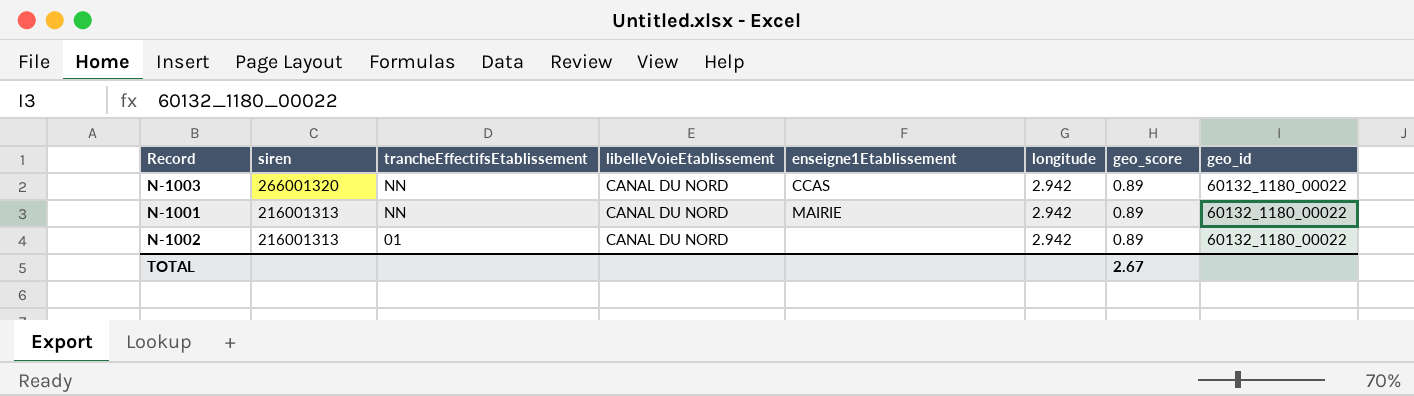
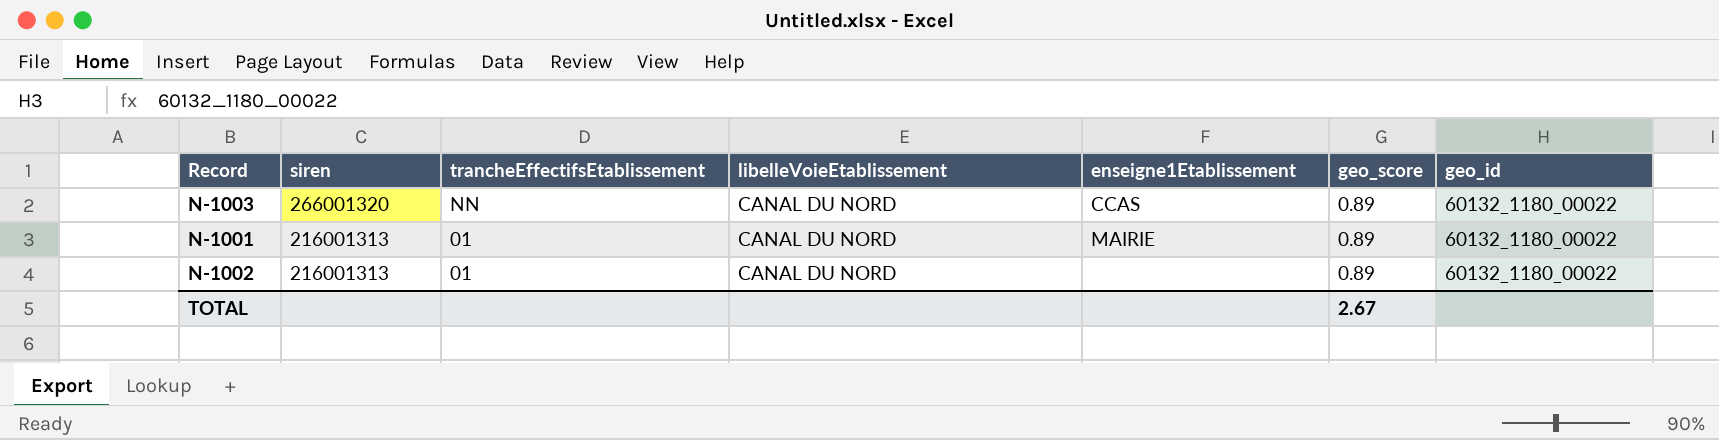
column longitude | position: 6 -> none
N-1001 | trancheEffectifsEtablissement: NN -> 01

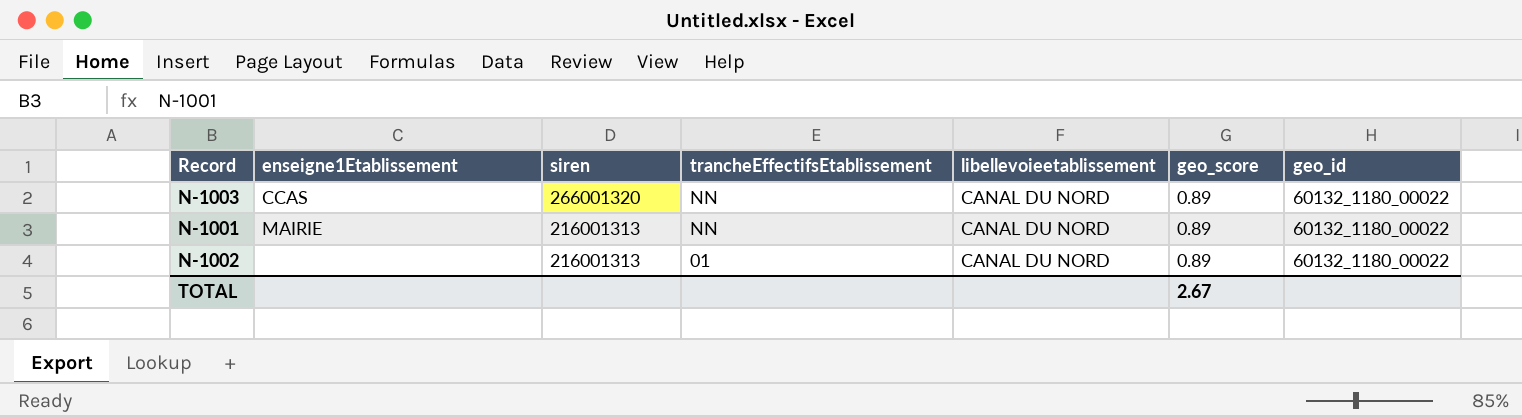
column enseigne1Etablissement | position: 5 -> 2
column name: libelleVoieEtablissement -> libellevoieetablissement
N-1001 | trancheEffectifsEtablissement: 01 -> NN

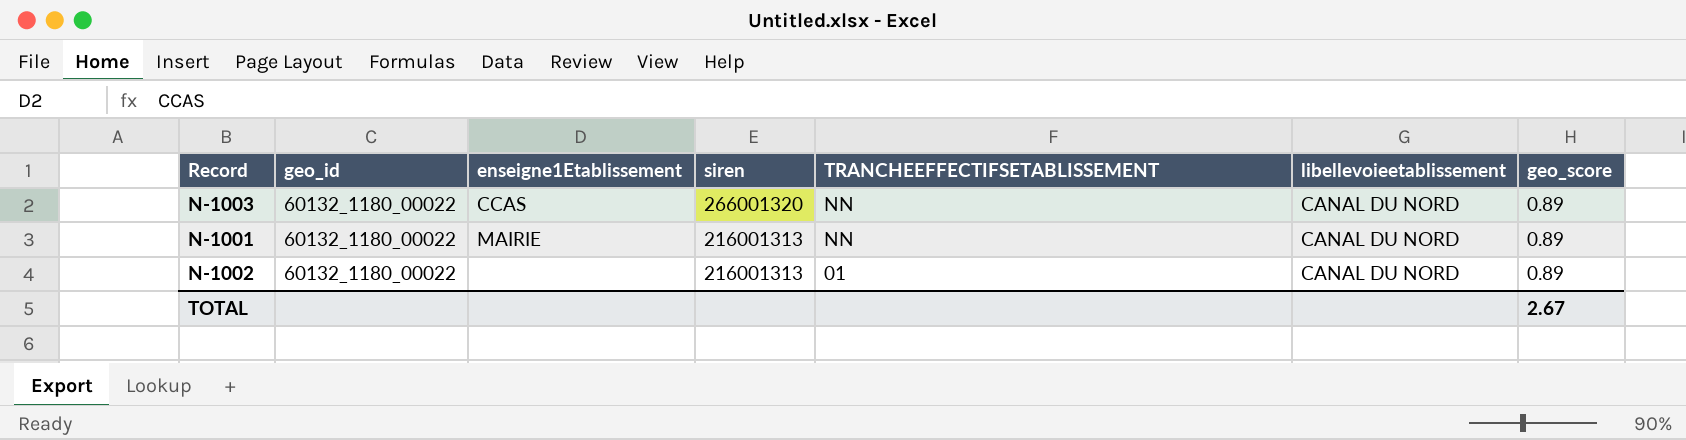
column geo_id | position: 7 -> 2
column name: trancheEffectifsEtablissement -> TRANCHEEFFECTIFSETABLISSEMENT

